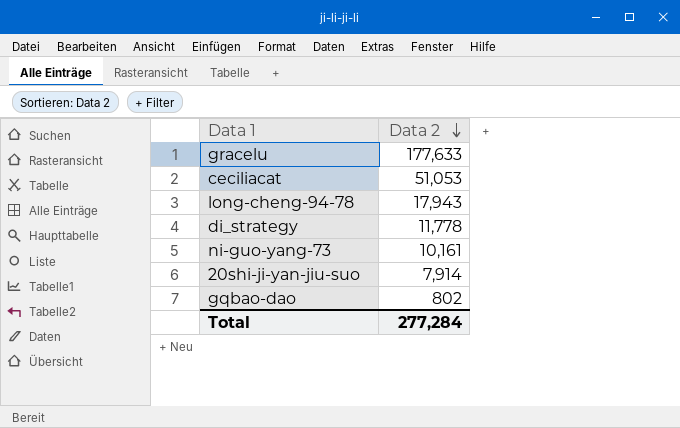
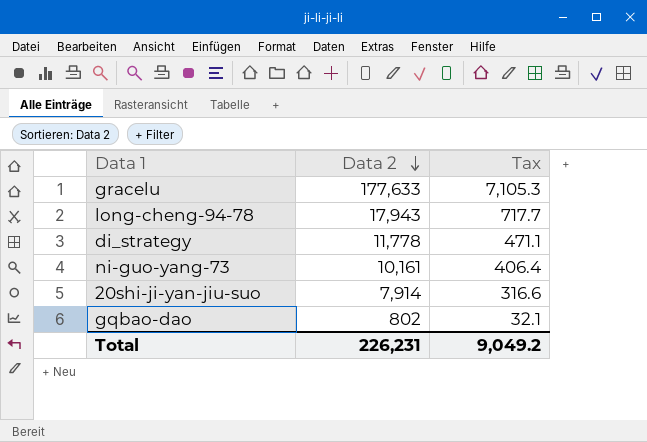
column Tax | formula: none -> [Data 2] * 0.04
row ceciliacat: 51,053 -> none
Total | Data 2: 277,284 -> 226,231

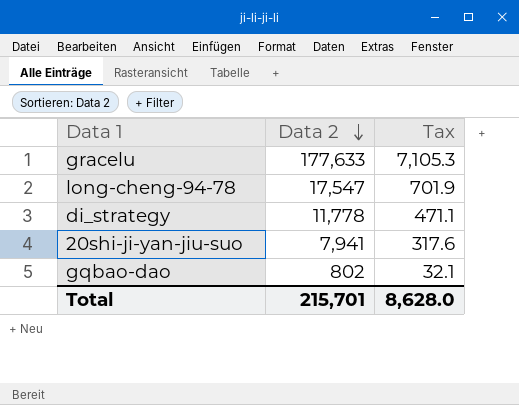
row ni-guo-yang-73: 10,161 | 406.4 -> none
long-cheng-94-78 | Data 2: 17,943 -> 17,547
long-cheng-94-78 | Tax: 717.7 -> 701.9
20shi-ji-yan-jiu-suo | Data 2: 7,914 -> 7,941
20shi-ji-yan-jiu-suo | Tax: 316.6 -> 317.6
Total | Data 2: 226,231 -> 215,701
Total | Tax: 9,049.2 -> 8,628.0

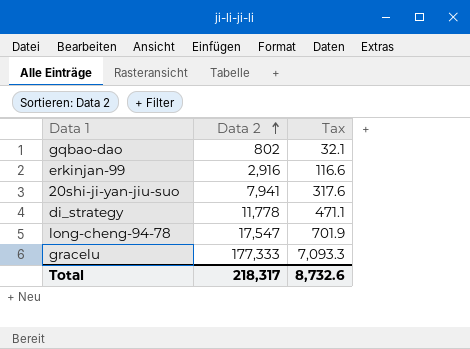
row order: Data 2 descending -> Data 2 ascending
row erkinjan-99: none -> 2,916 | 116.6
gracelu | Data 2: 177,633 -> 177,333
gracelu | Tax: 7,105.3 -> 7,093.3
Total | Data 2: 215,701 -> 218,317
Total | Tax: 8,628.0 -> 8,732.6

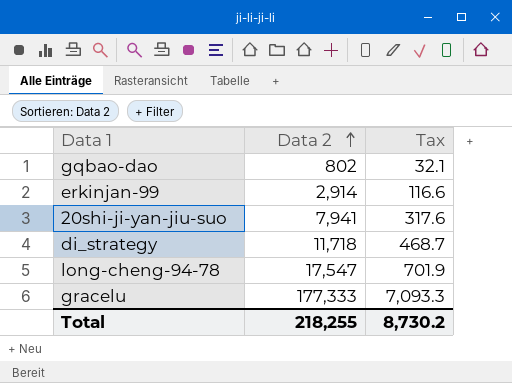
erkinjan-99 | Data 2: 2,916 -> 2,914
di_strategy | Data 2: 11,778 -> 11,718
di_strategy | Tax: 471.1 -> 468.7
Total | Data 2: 218,317 -> 218,255
Total | Tax: 8,732.6 -> 8,730.2

